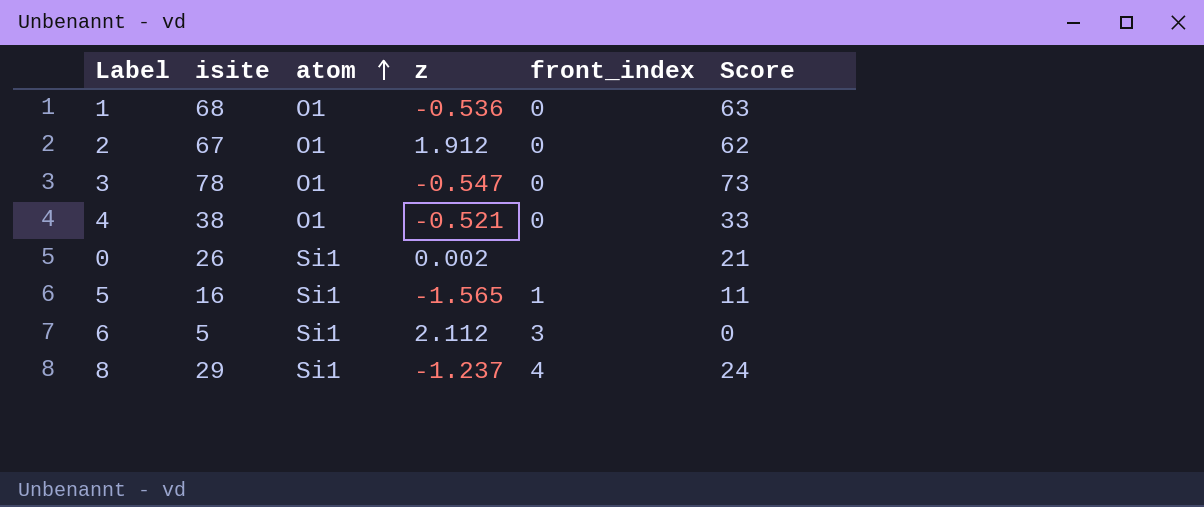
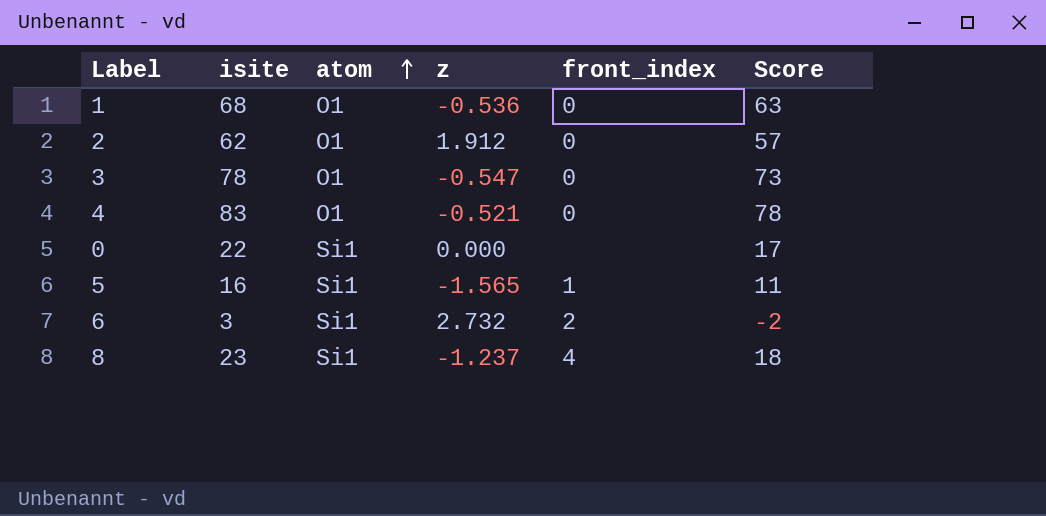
2 | isite: 67 -> 62
2 | Score: 62 -> 57
4 | isite: 38 -> 83
4 | Score: 33 -> 78
0 | isite: 26 -> 22
0 | z: 0.002 -> 0.000
0 | Score: 21 -> 17
6 | isite: 5 -> 3
6 | z: 2.112 -> 2.732
6 | front_index: 3 -> 2
6 | Score: 0 -> -2
8 | isite: 29 -> 23
8 | Score: 24 -> 18

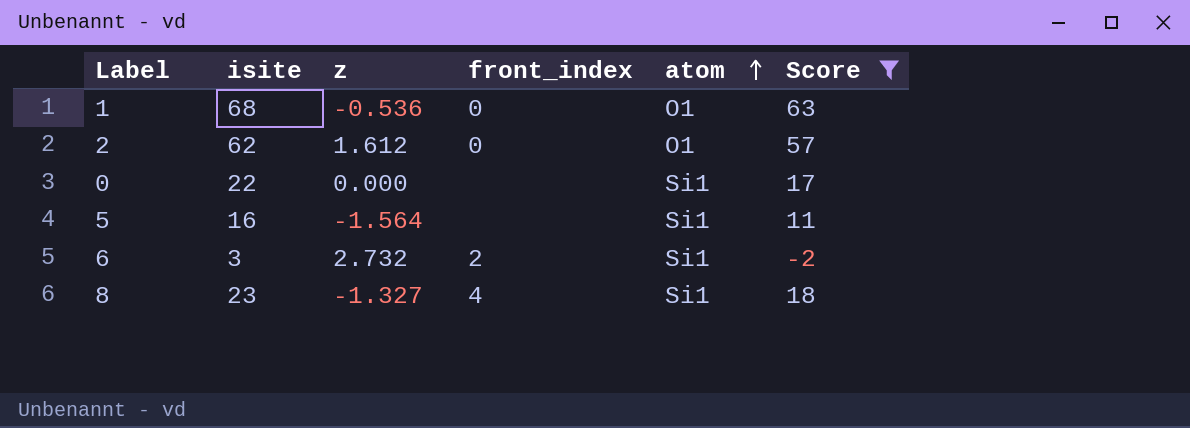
filter: none -> Score <= 63
column atom | position: 3 -> 5
2 | z: 1.912 -> 1.612
5 | z: -1.565 -> -1.564
5 | front_index: 1 -> none
8 | z: -1.237 -> -1.327

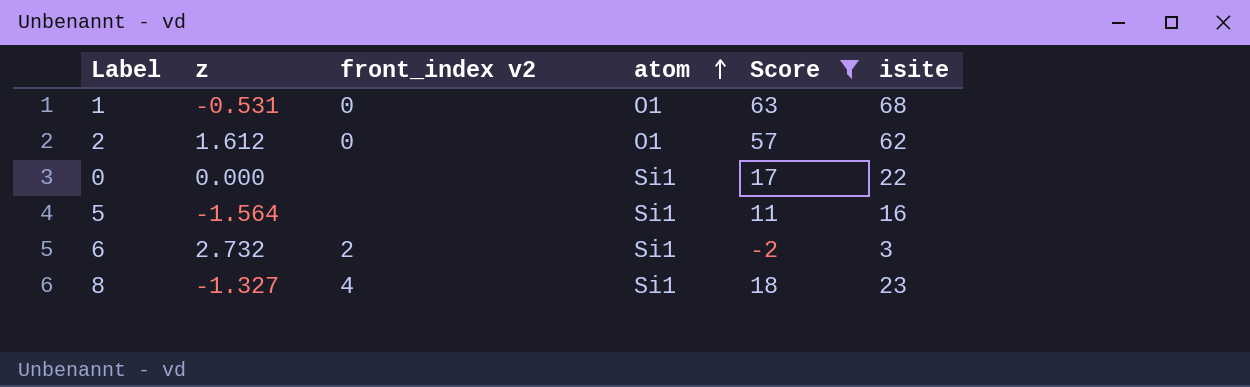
column name: front_index -> front_index v2
column isite | position: 2 -> 6
1 | z: -0.536 -> -0.531

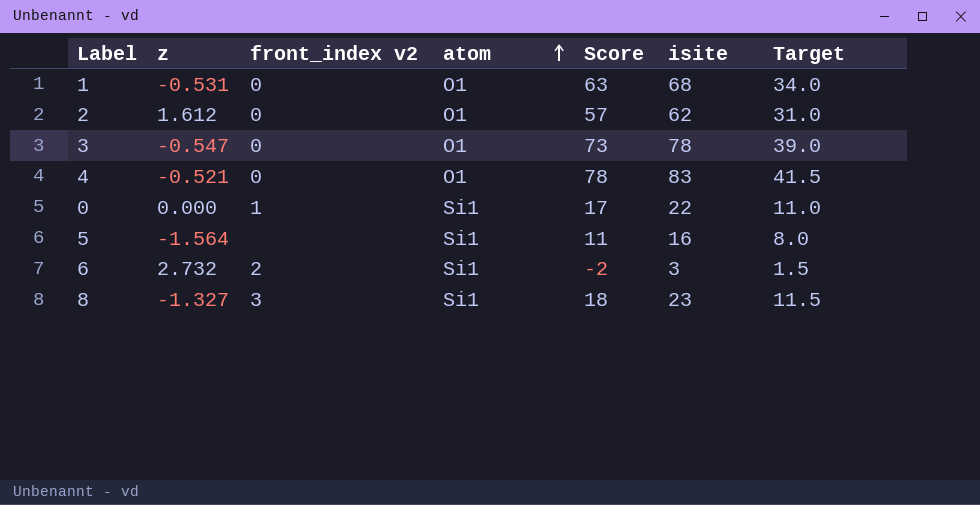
filter: Score <= 63 -> none
column Target | formula: none -> [isite] * 0.5
0 | front_index v2: none -> 1
8 | front_index v2: 4 -> 3

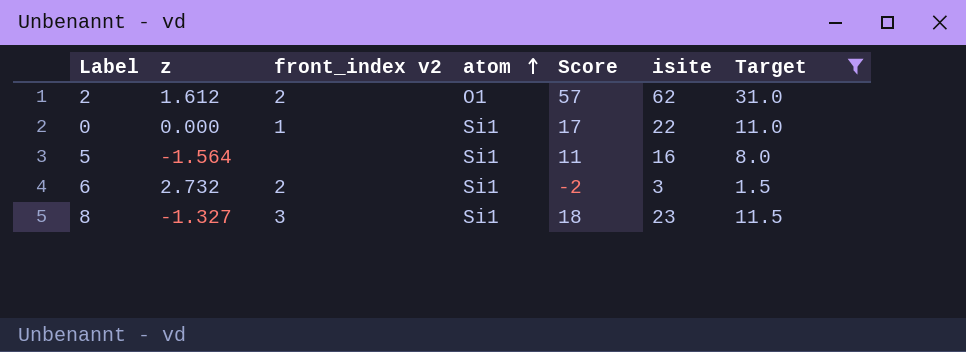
filter: none -> Target <= 31.0
2 | front_index v2: 0 -> 2

